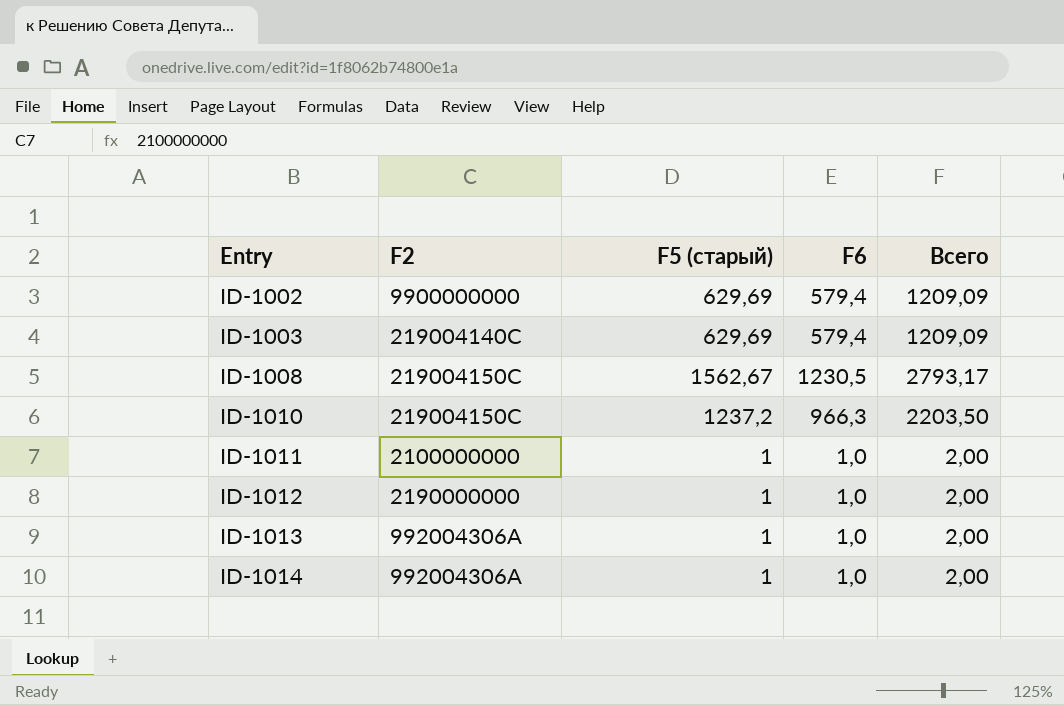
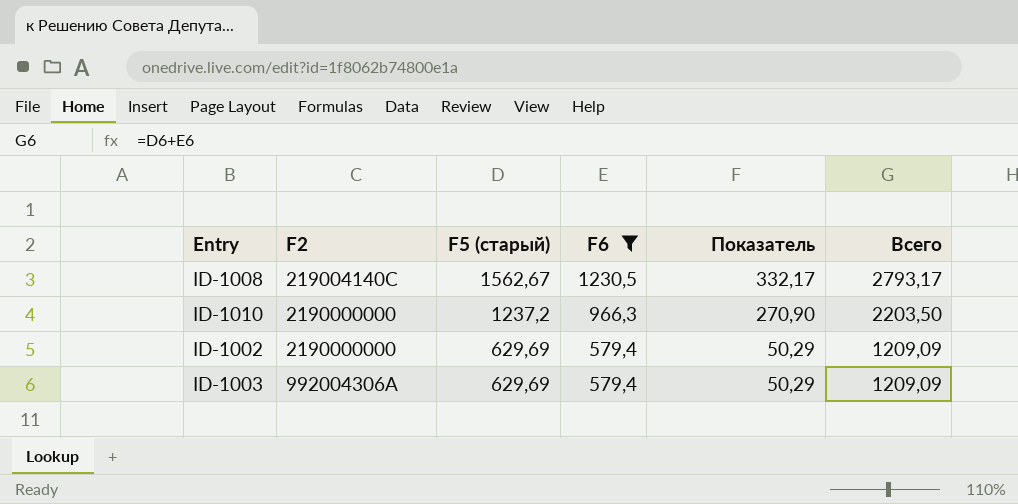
filter: none -> F6 != 1,0
row order: Entry ascending -> F5 (старый) descending
column Показатель | formula: none -> [F5 (старый)] - [F6]
ID-1008 | F2: 219004150С -> 219004140С
ID-1010 | F2: 219004150С -> 2190000000
ID-1002 | F2: 9900000000 -> 2190000000
ID-1003 | F2: 219004140С -> 992004306А

